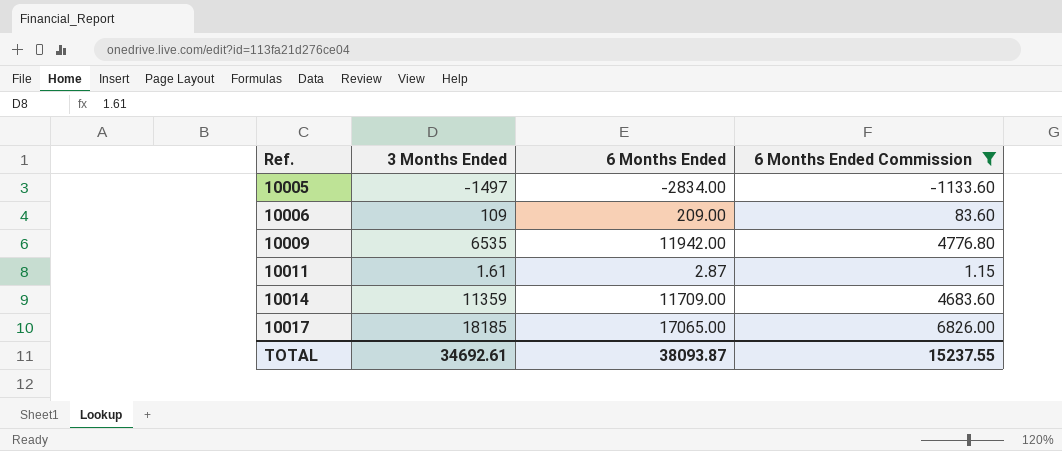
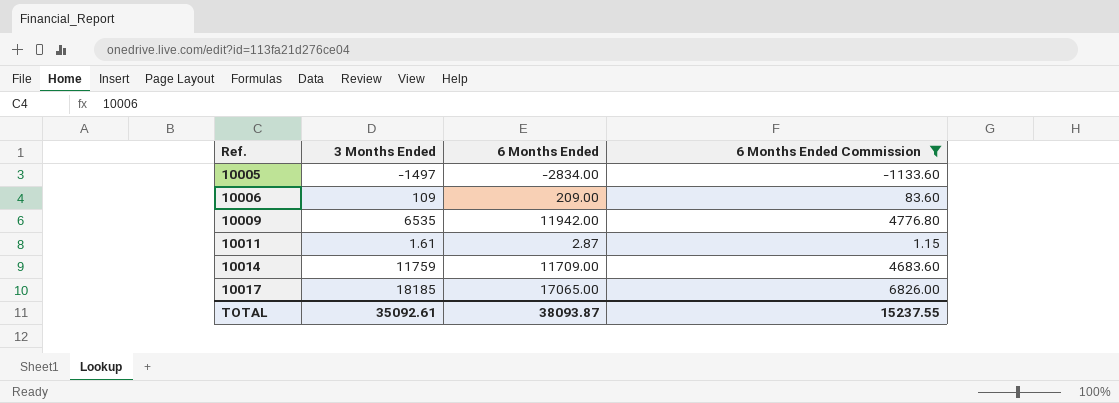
10014 | 3 Months Ended: 11359 -> 11759
TOTAL | 3 Months Ended: 34692.61 -> 35092.61

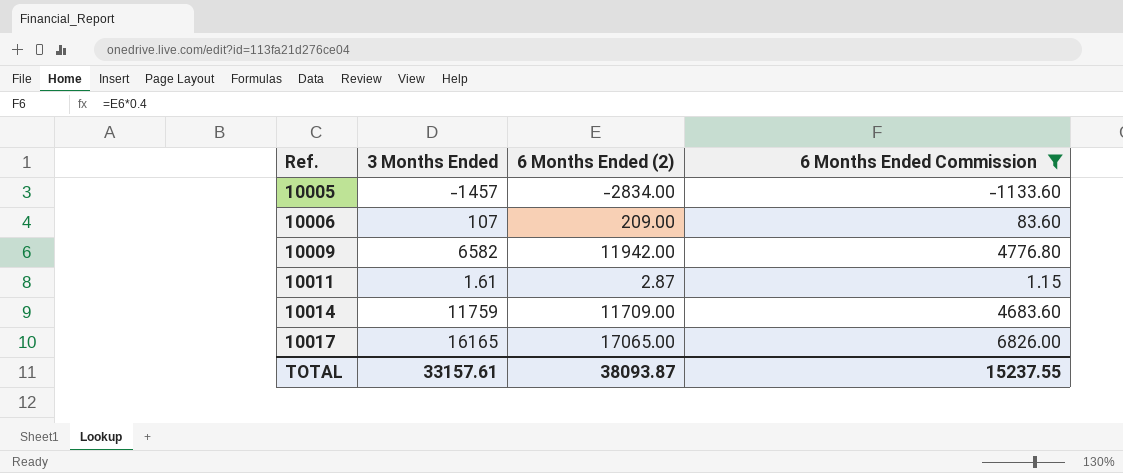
column name: 6 Months Ended -> 6 Months Ended (2)
10005 | 3 Months Ended: -1497 -> -1457
10006 | 3 Months Ended: 109 -> 107
10009 | 3 Months Ended: 6535 -> 6582
10017 | 3 Months Ended: 18185 -> 16165
TOTAL | 3 Months Ended: 35092.61 -> 33157.61

